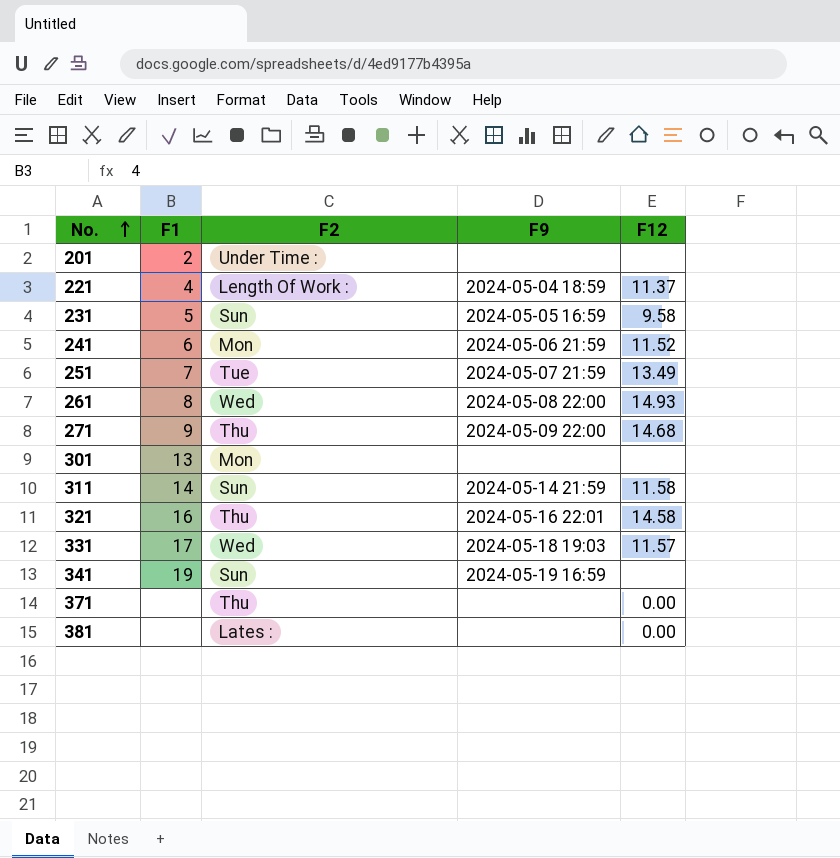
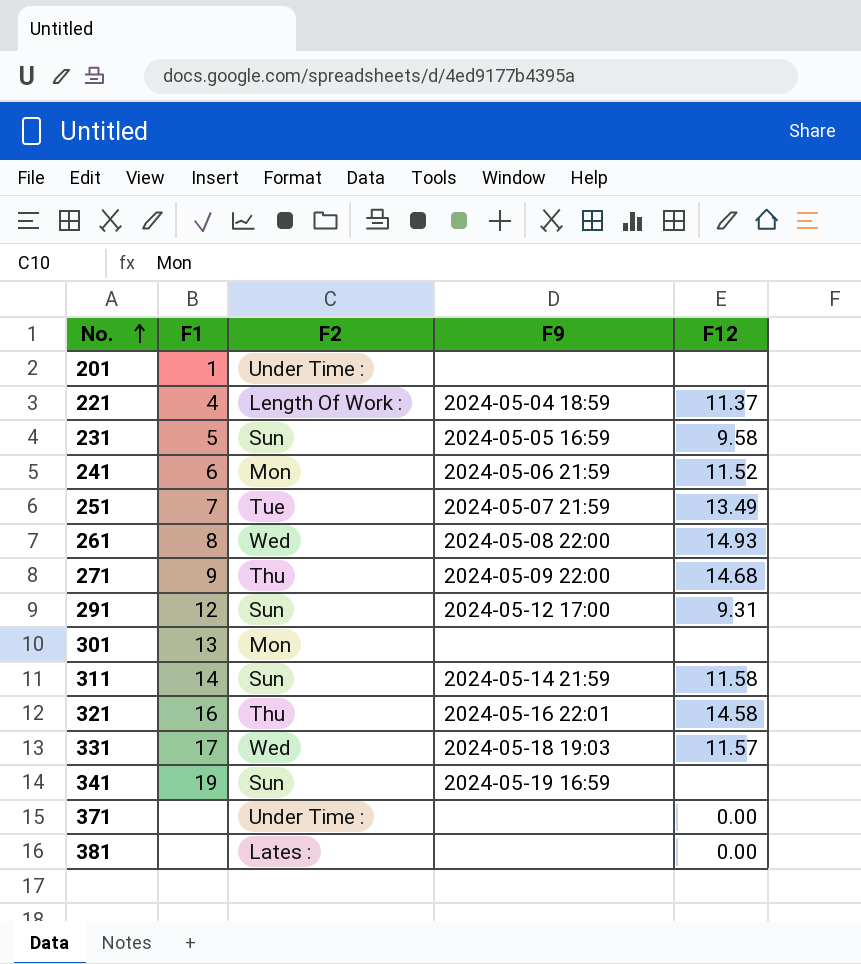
201 | F1: 2 -> 1
row 291: none -> 12 | Sun | 2024-05-12 17:00 | 9.31
371 | F2: Thu -> Under Time :

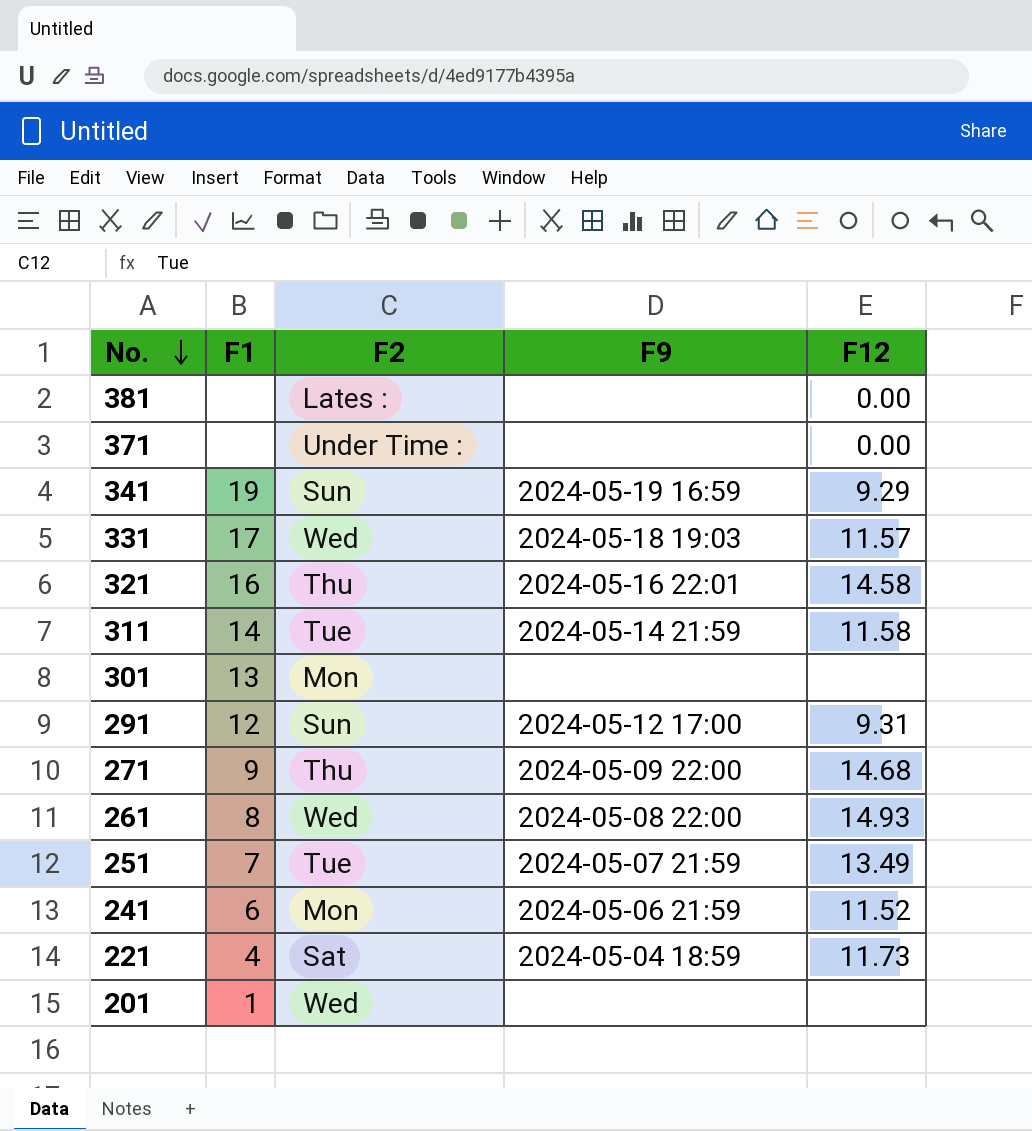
row order: No. ascending -> No. descending
row 231: 5 | Sun | 2024-05-05 16:59 | 9.58 -> none
341 | F12: none -> 9.29
311 | F2: Sun -> Tue
221 | F2: Length Of Work : -> Sat
221 | F12: 11.37 -> 11.73
201 | F2: Under Time : -> Wed

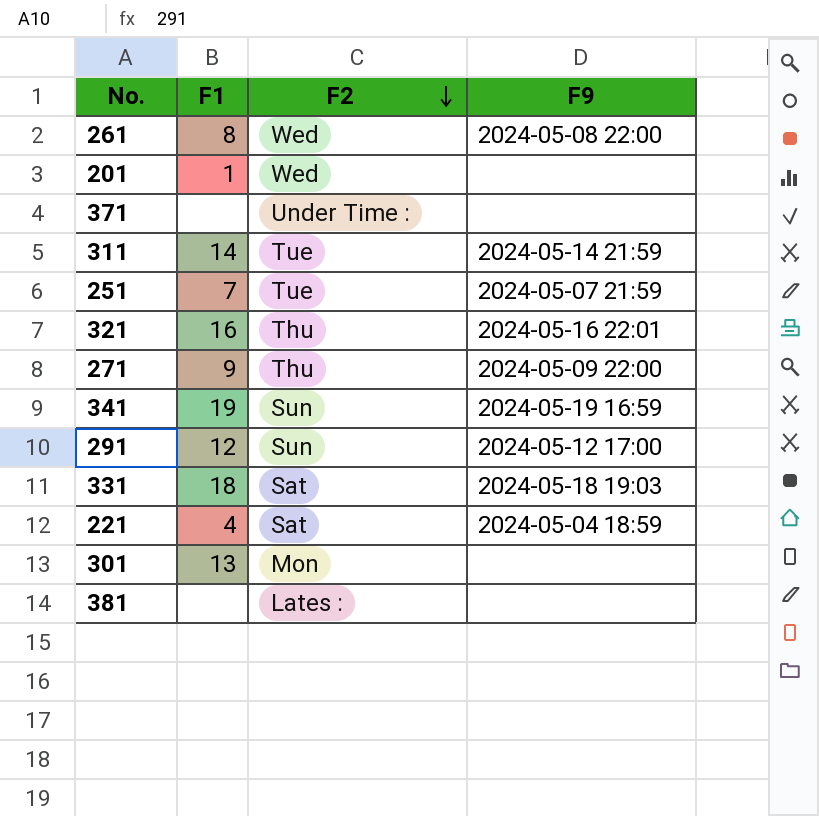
row order: No. descending -> F2 descending
column F12 | position: 5 -> none
row 241: 6 | Mon | 2024-05-06 21:59 | 11.52 -> none
331 | F1: 17 -> 18
331 | F2: Wed -> Sat

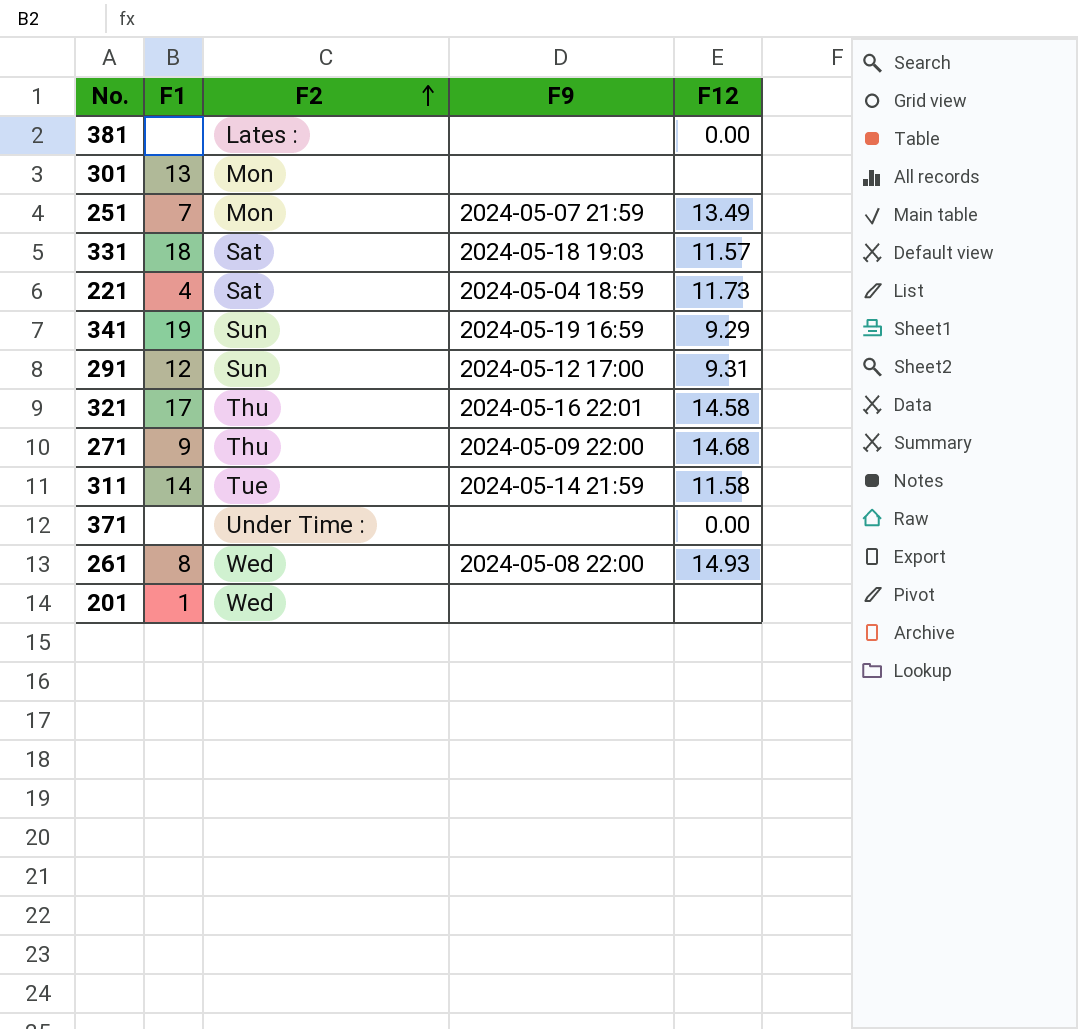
row order: F2 descending -> F2 ascending
column F12 | position: none -> 5
251 | F2: Tue -> Mon
321 | F1: 16 -> 17

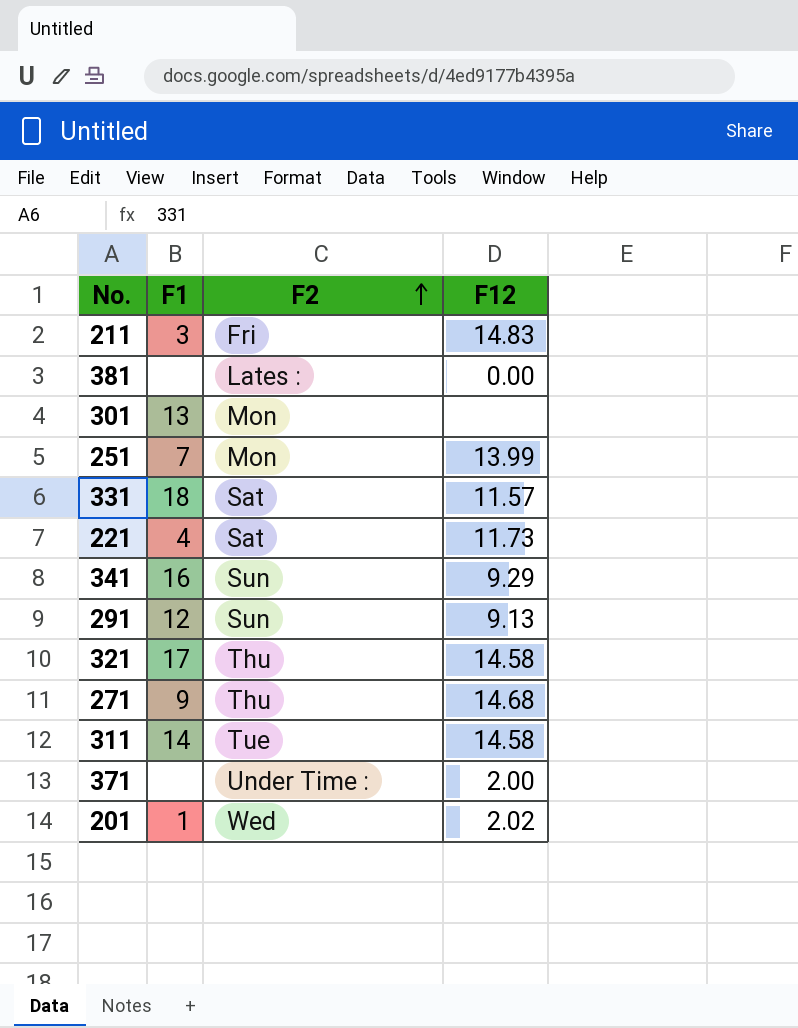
column F9 | position: 4 -> none
row 261: 8 | Wed | 2024-05-08 22:00 | 14.93 -> none
row 211: none -> 3 | Fri | 14.83
251 | F12: 13.49 -> 13.99
341 | F1: 19 -> 16
291 | F12: 9.31 -> 9.13
311 | F12: 11.58 -> 14.58
371 | F12: 0.00 -> 2.00
201 | F12: none -> 2.02

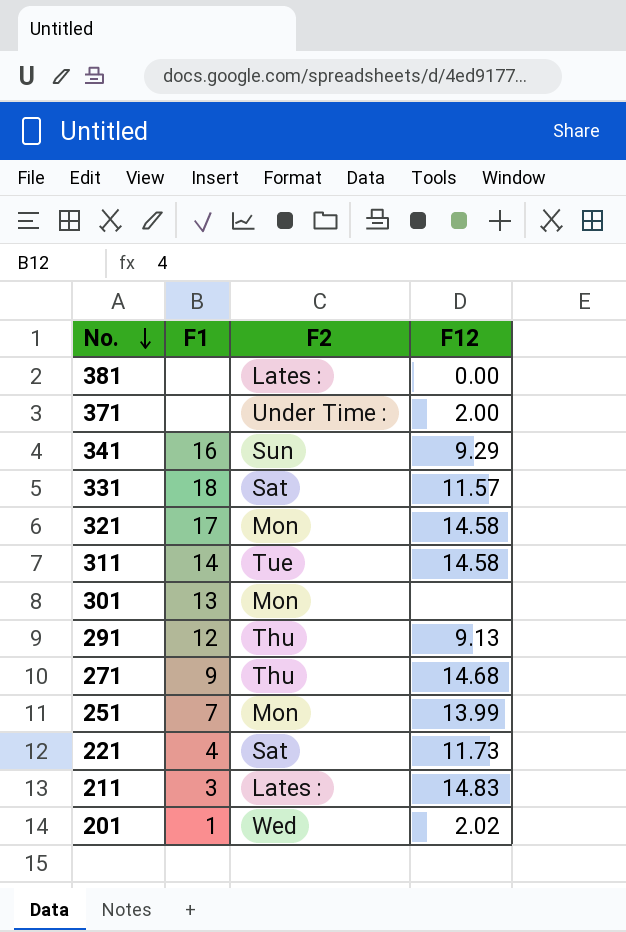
row order: F2 ascending -> No. descending
321 | F2: Thu -> Mon
291 | F2: Sun -> Thu
211 | F2: Fri -> Lates :

